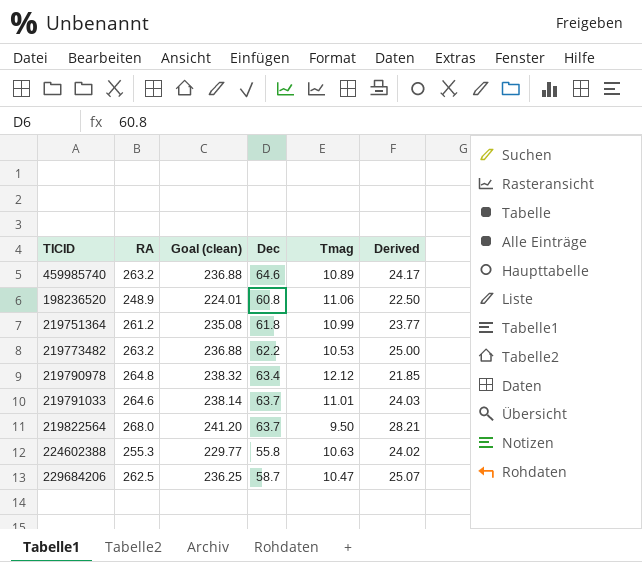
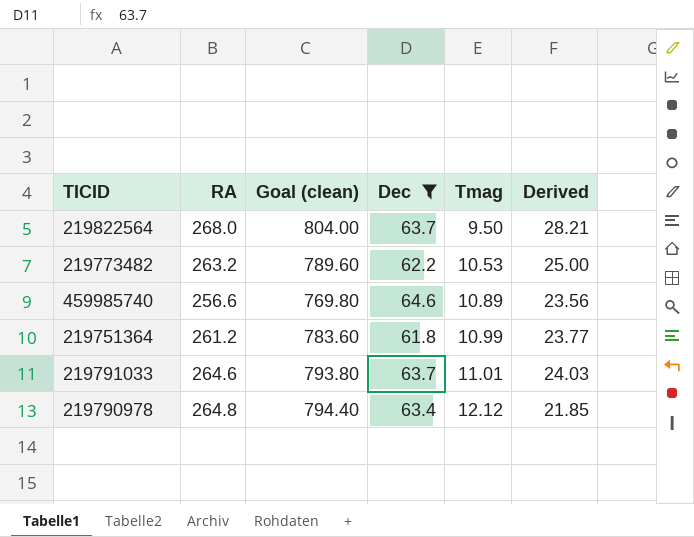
filter: none -> Dec >= 61.8
row order: none -> Tmag ascending
column Goal (clean) | formula: [RA] * 0.9 -> [RA] * 3
459985740 | RA: 263.2 -> 256.6
459985740 | Derived: 24.17 -> 23.56

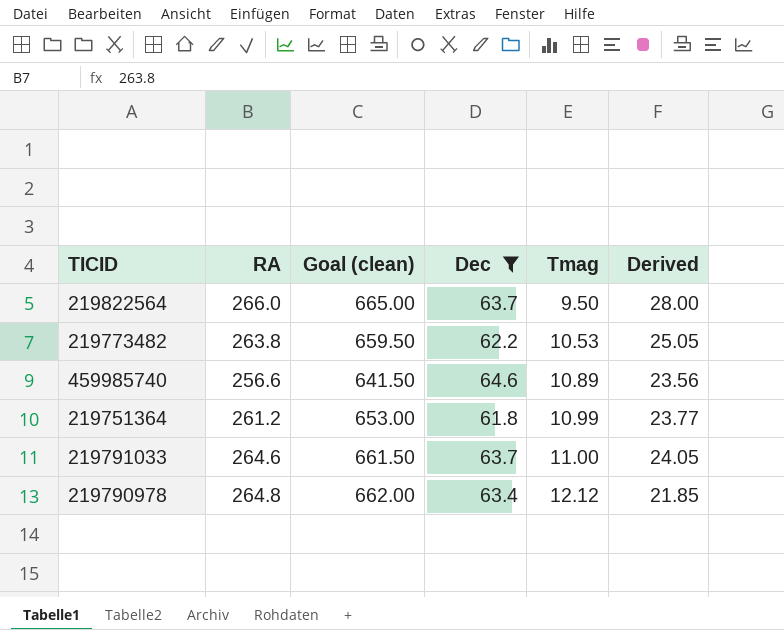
column Goal (clean) | formula: [RA] * 3 -> [RA] * 2.5
219822564 | RA: 268.0 -> 266.0
219822564 | Derived: 28.21 -> 28.00
219773482 | RA: 263.2 -> 263.8
219773482 | Derived: 25.00 -> 25.05
219791033 | Tmag: 11.01 -> 11.00
219791033 | Derived: 24.03 -> 24.05

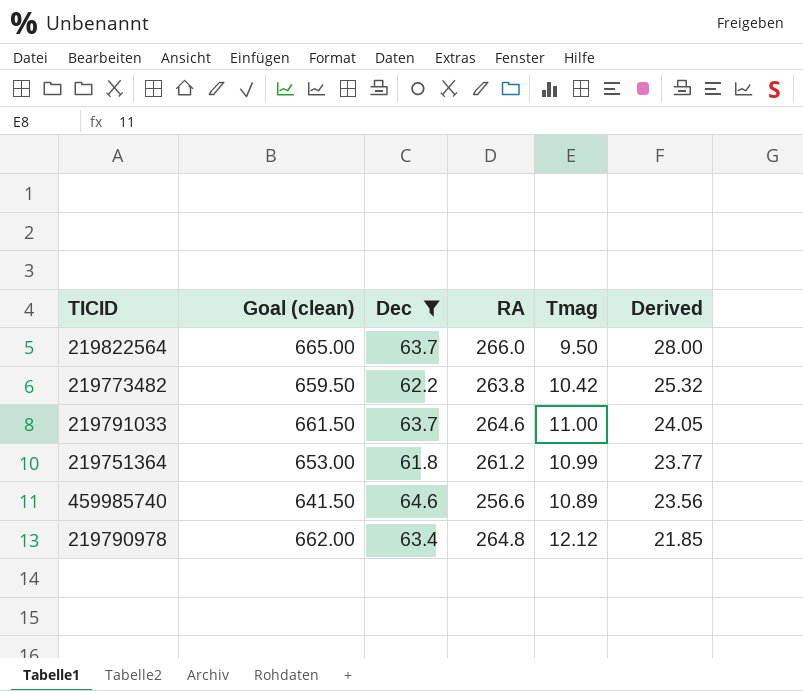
row order: Tmag ascending -> Derived descending
column RA | position: 2 -> 4
219773482 | Tmag: 10.53 -> 10.42
219773482 | Derived: 25.05 -> 25.32

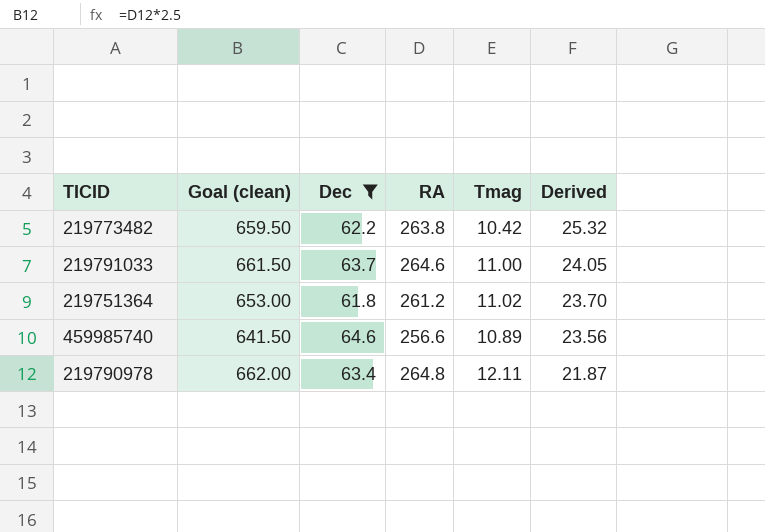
row 219822564: 665.00 | 63.7 | 266.0 | 9.50 | 28.00 -> none
219751364 | Tmag: 10.99 -> 11.02
219751364 | Derived: 23.77 -> 23.70
219790978 | Tmag: 12.12 -> 12.11
219790978 | Derived: 21.85 -> 21.87

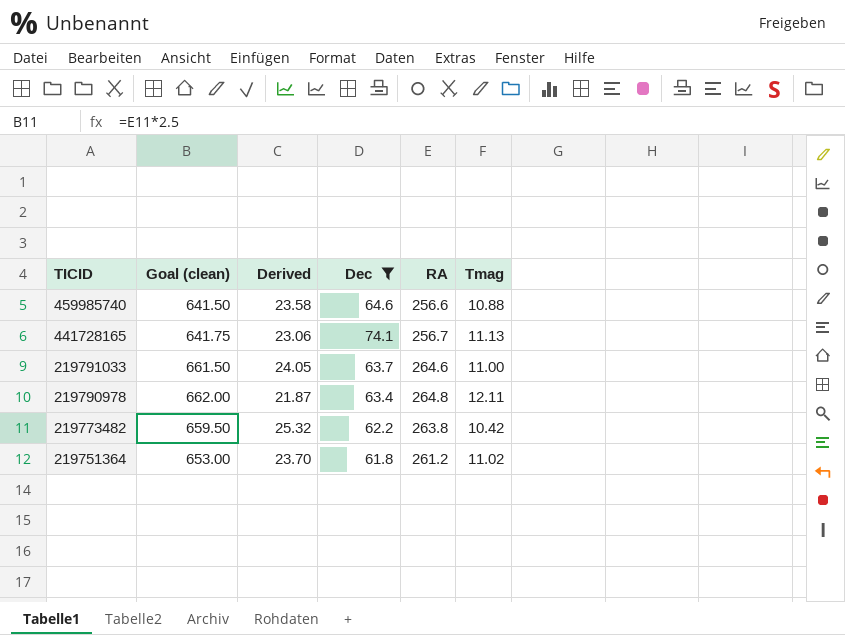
row order: Derived descending -> TICID descending
column Derived | position: 6 -> 3
459985740 | Derived: 23.56 -> 23.58
459985740 | Tmag: 10.89 -> 10.88
row 441728165: none -> 641.75 | 23.06 | 74.1 | 256.7 | 11.13

